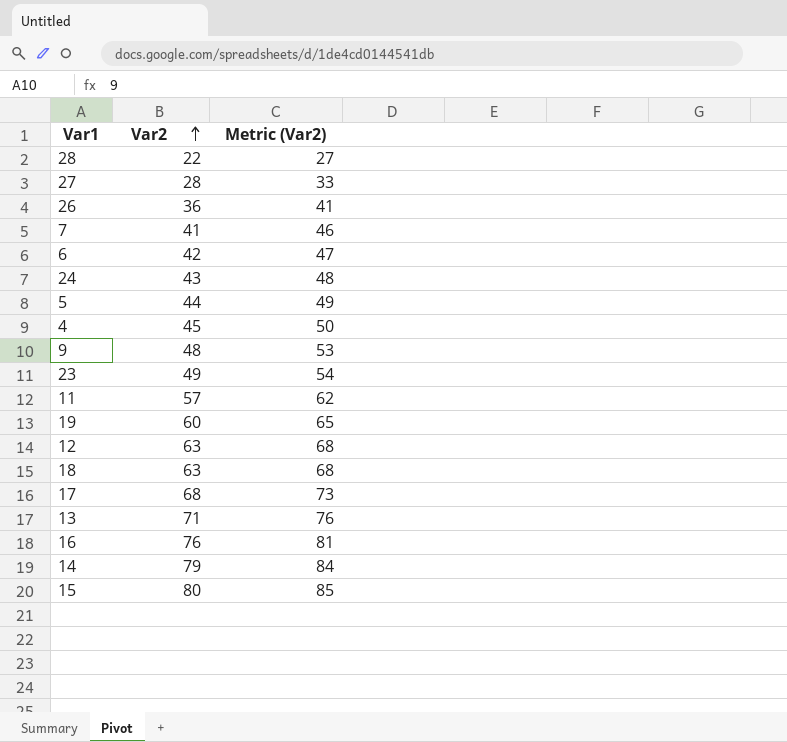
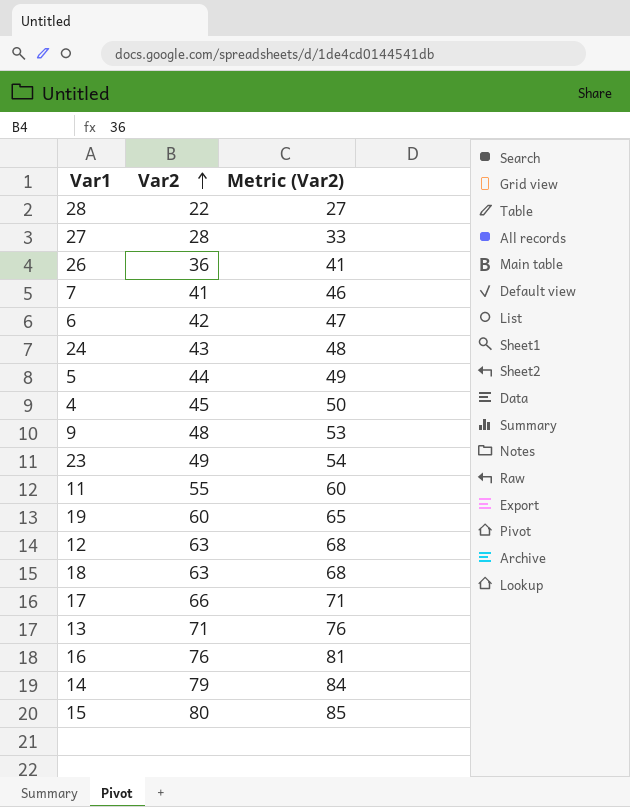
11 | Var2: 57 -> 55
11 | Metric (Var2): 62 -> 60
17 | Var2: 68 -> 66
17 | Metric (Var2): 73 -> 71

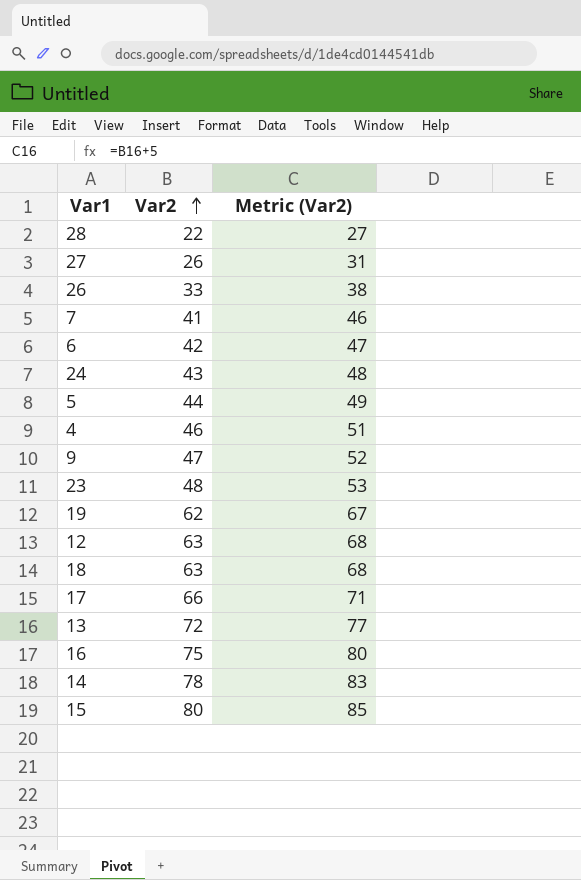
row 11: 55 | 60 -> none
27 | Var2: 28 -> 26
27 | Metric (Var2): 33 -> 31
26 | Var2: 36 -> 33
26 | Metric (Var2): 41 -> 38
4 | Var2: 45 -> 46
4 | Metric (Var2): 50 -> 51
9 | Var2: 48 -> 47
9 | Metric (Var2): 53 -> 52
23 | Var2: 49 -> 48
23 | Metric (Var2): 54 -> 53
19 | Var2: 60 -> 62
19 | Metric (Var2): 65 -> 67
13 | Var2: 71 -> 72
13 | Metric (Var2): 76 -> 77
16 | Var2: 76 -> 75
16 | Metric (Var2): 81 -> 80
14 | Var2: 79 -> 78
14 | Metric (Var2): 84 -> 83

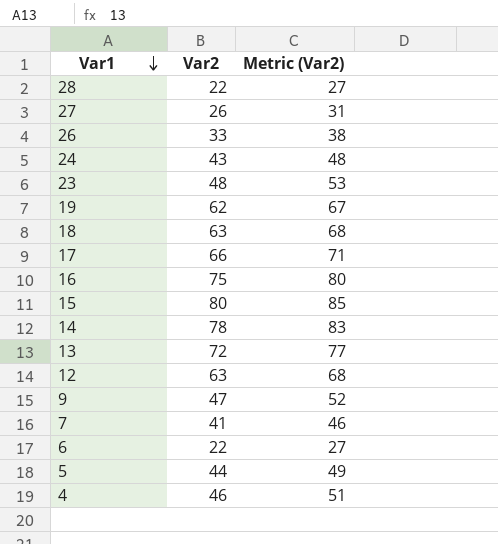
row order: Var2 ascending -> Var1 descending
6 | Var2: 42 -> 22
6 | Metric (Var2): 47 -> 27

